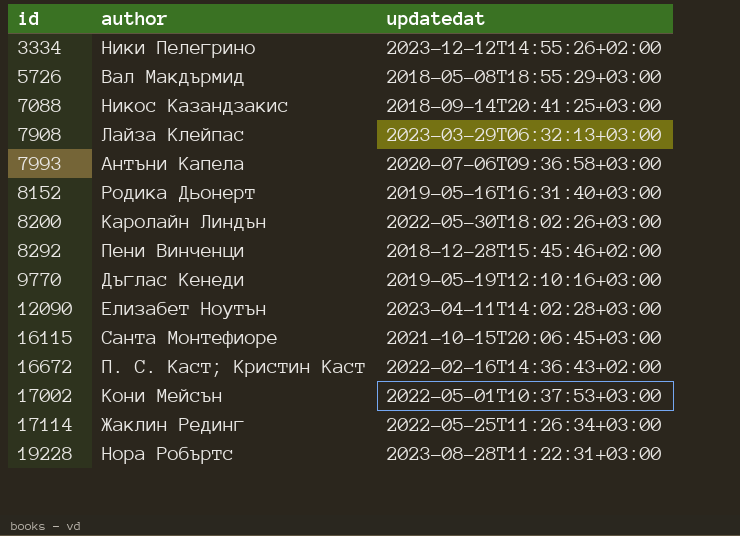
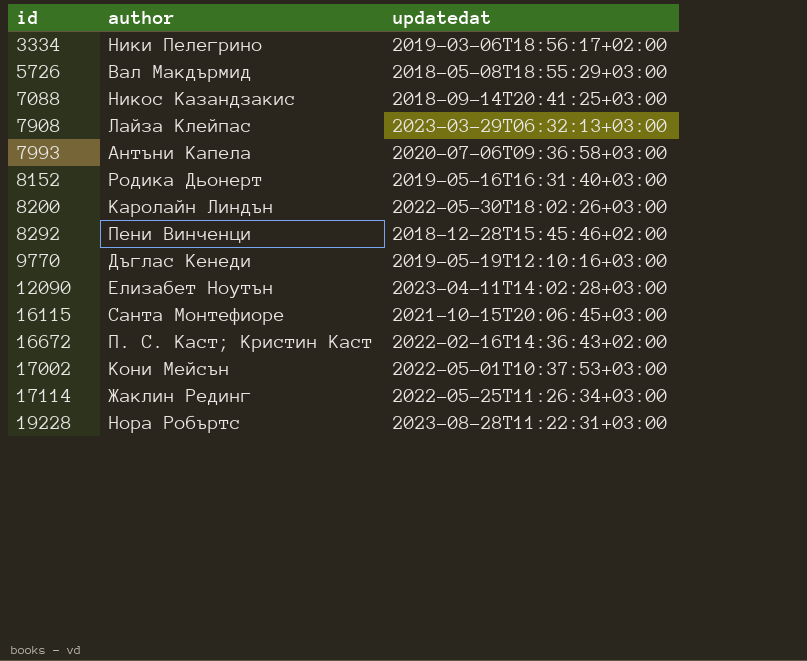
3334 | updatedat: 2023-12-12T14:55:26+02:00 -> 2019-03-06T18:56:17+02:00

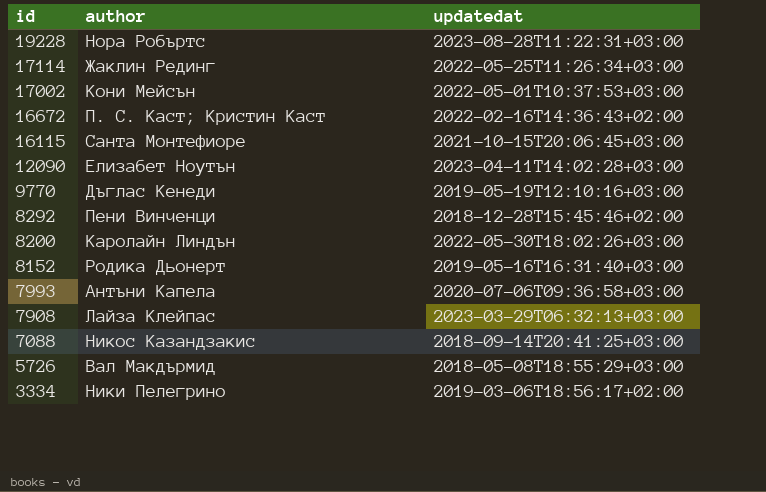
row order: id ascending -> id descending

